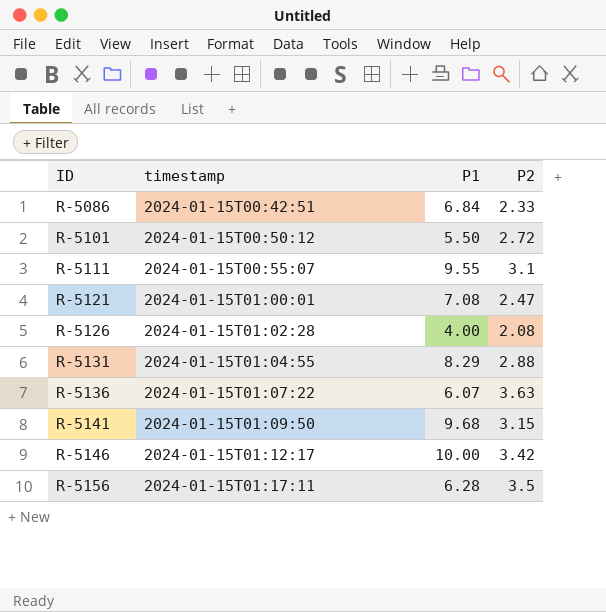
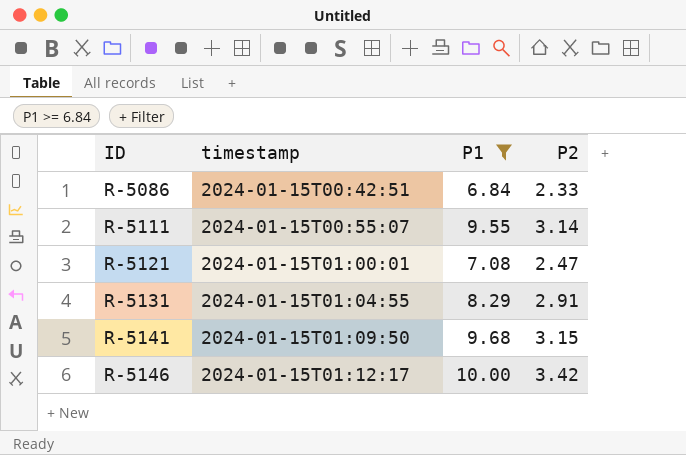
filter: none -> P1 >= 6.84
R-5111 | P2: 3.1 -> 3.14
R-5131 | P2: 2.88 -> 2.91

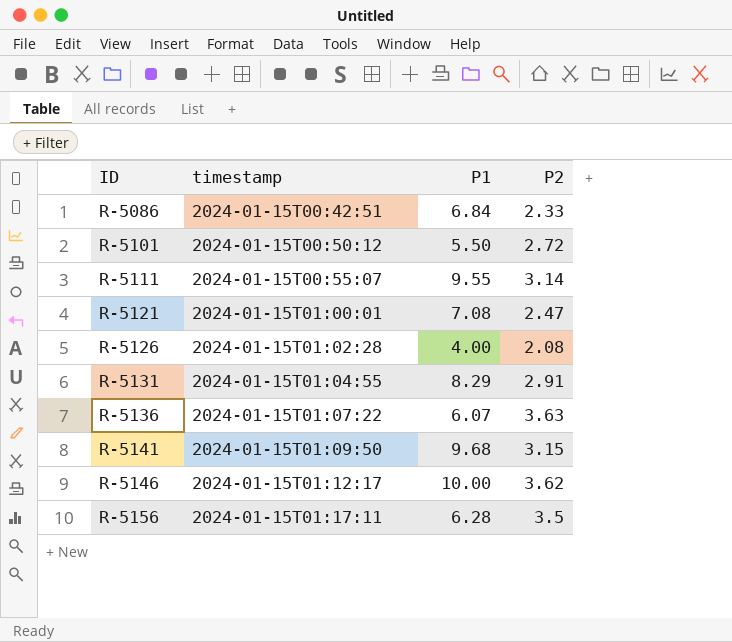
filter: P1 >= 6.84 -> none
R-5146 | P2: 3.42 -> 3.62

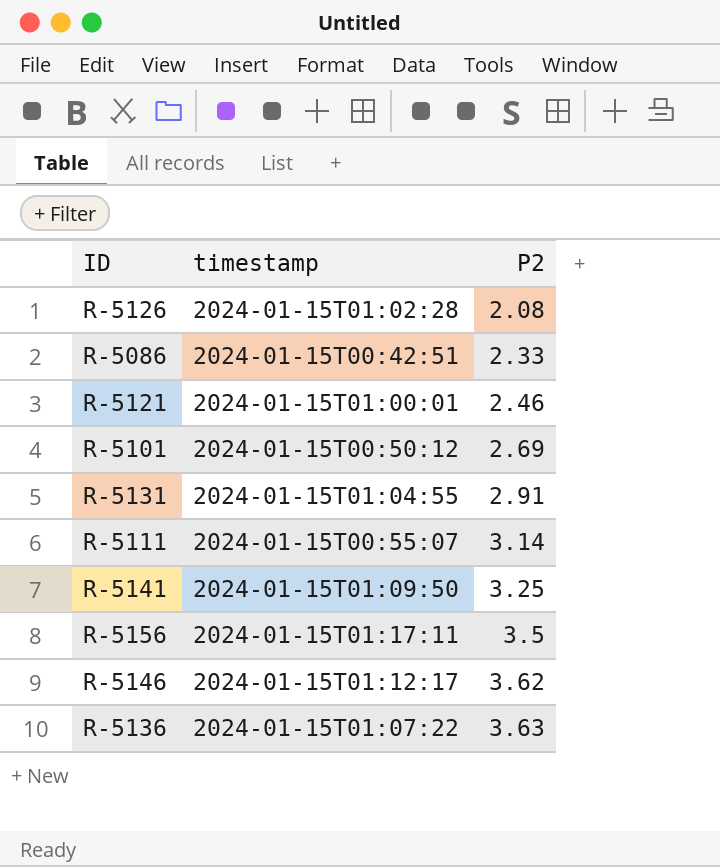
row order: ID ascending -> P2 ascending
column P1 | position: 3 -> none
R-5121 | P2: 2.47 -> 2.46
R-5101 | P2: 2.72 -> 2.69
R-5141 | P2: 3.15 -> 3.25

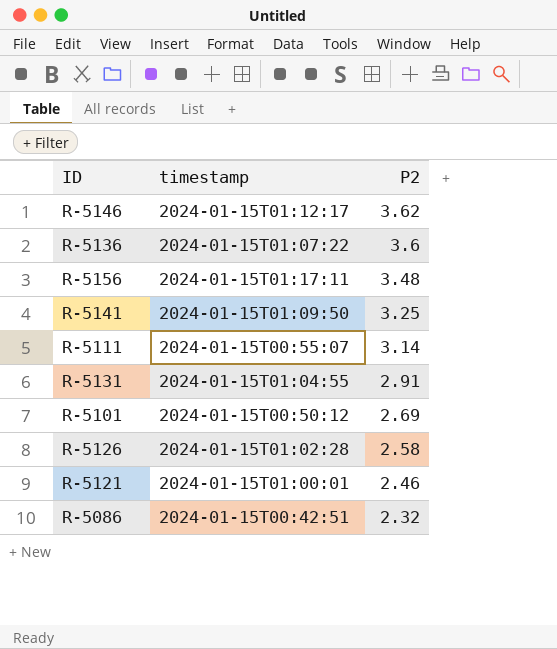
row order: P2 ascending -> P2 descending
R-5136 | P2: 3.63 -> 3.6
R-5156 | P2: 3.5 -> 3.48
R-5126 | P2: 2.08 -> 2.58
R-5086 | P2: 2.33 -> 2.32

